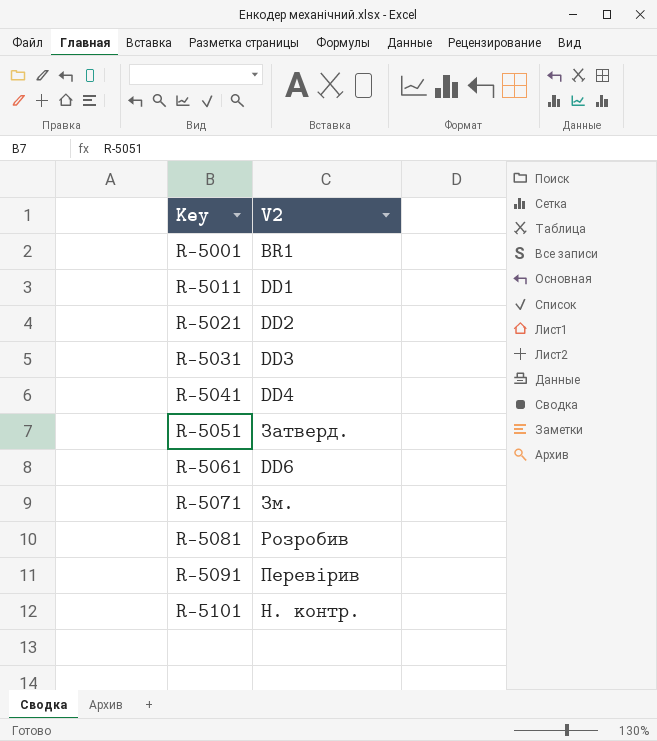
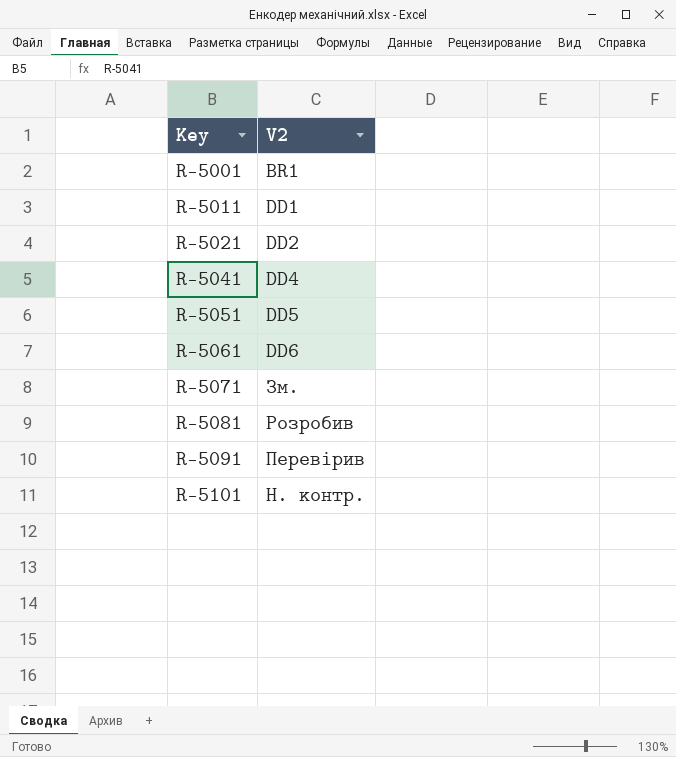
row R-5031: DD3 -> none
R-5051 | V2: Затверд. -> DD5

